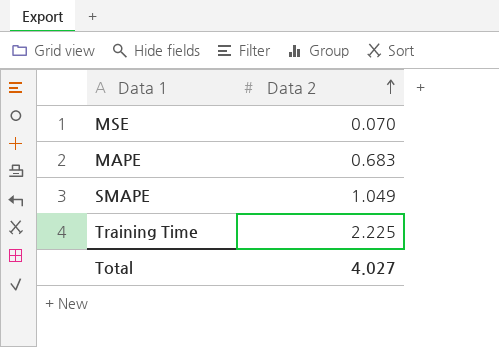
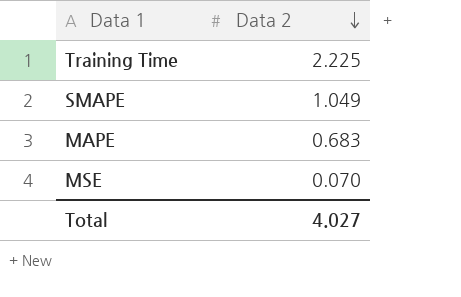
row order: Data 2 ascending -> Data 2 descending

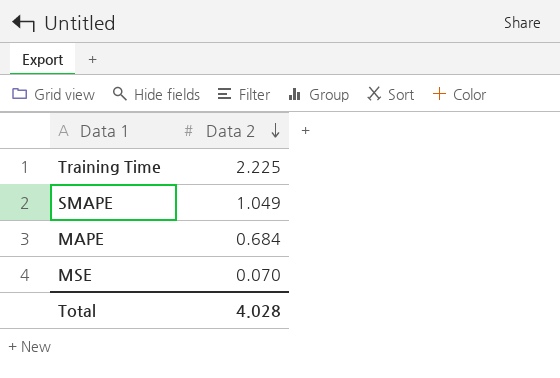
MAPE | Data 2: 0.683 -> 0.684
Total | Data 2: 4.027 -> 4.028

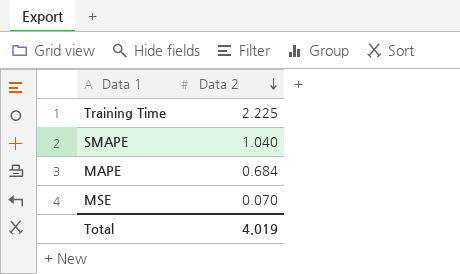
SMAPE | Data 2: 1.049 -> 1.040
Total | Data 2: 4.028 -> 4.019

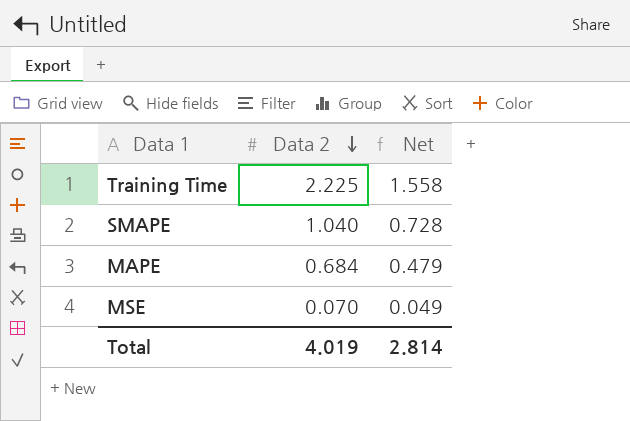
column Net | formula: none -> [Data 2] * 0.7

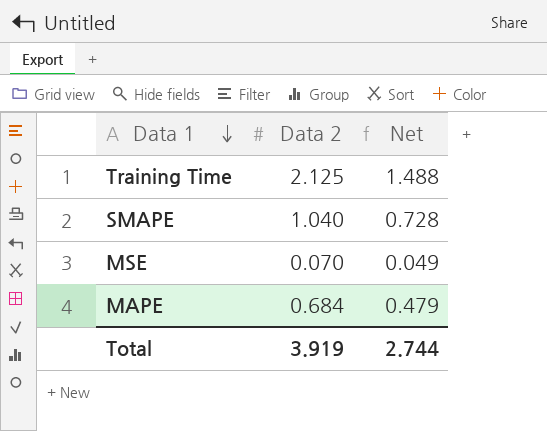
row order: Data 2 descending -> Data 1 descending
Training Time | Data 2: 2.225 -> 2.125
Training Time | Net: 1.558 -> 1.488
Total | Data 2: 4.019 -> 3.919
Total | Net: 2.814 -> 2.744

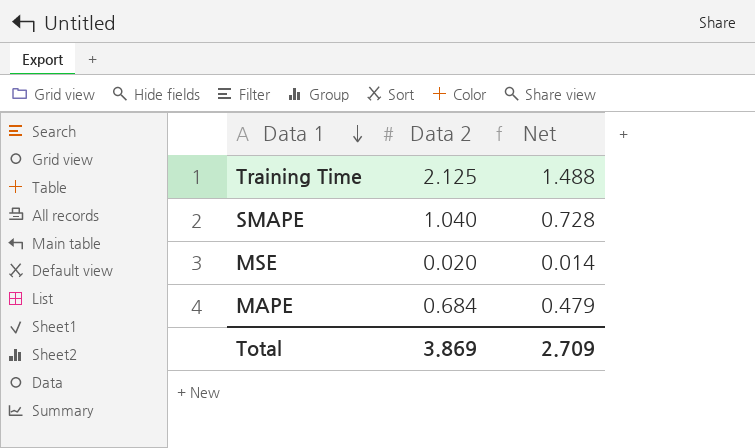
MSE | Data 2: 0.070 -> 0.020
MSE | Net: 0.049 -> 0.014
Total | Data 2: 3.919 -> 3.869
Total | Net: 2.744 -> 2.709

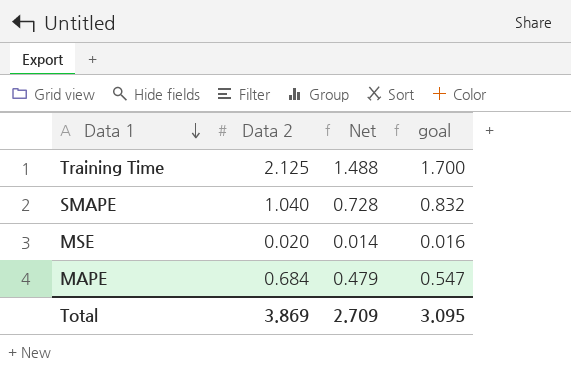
column goal | formula: none -> [Data 2] * 0.8

